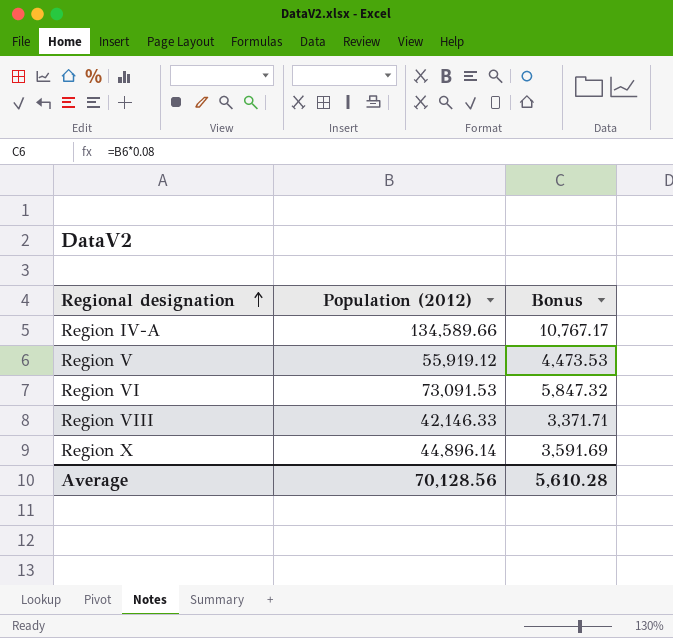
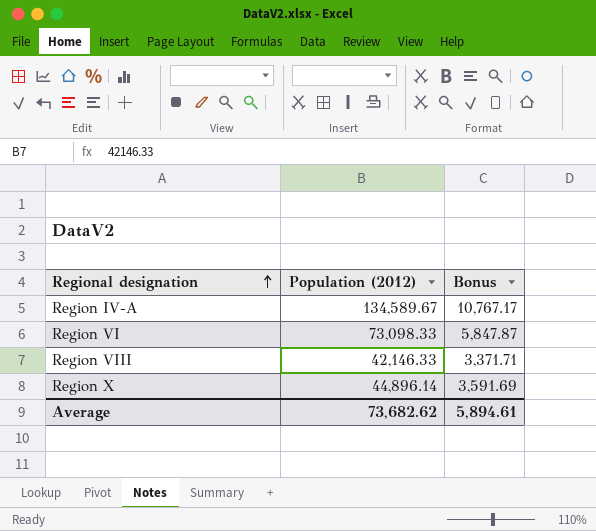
row Region V: 55,919.12 | 4,473.53 -> none
Region IV-A | Population (2012): 134,589.66 -> 134,589.67
Region VI | Population (2012): 73,091.53 -> 73,098.33
Region VI | Bonus: 5,847.32 -> 5,847.87
Average | Population (2012): 70,128.56 -> 73,682.62
Average | Bonus: 5,610.28 -> 5,894.61

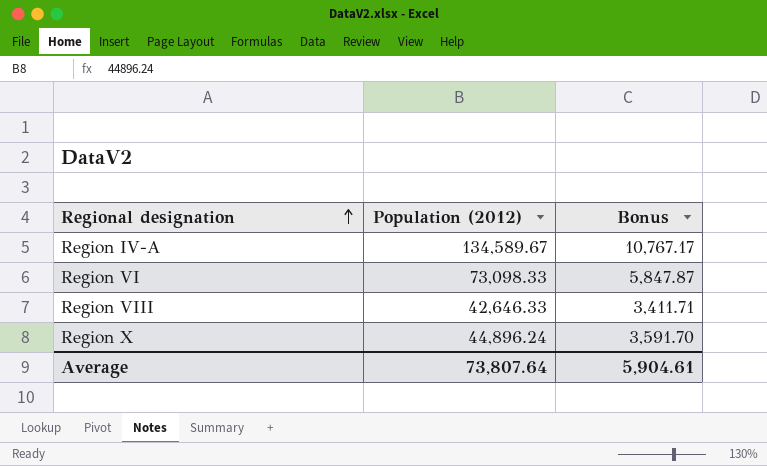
Region VIII | Population (2012): 42,146.33 -> 42,646.33
Region VIII | Bonus: 3,371.71 -> 3,411.71
Region X | Population (2012): 44,896.14 -> 44,896.24
Region X | Bonus: 3,591.69 -> 3,591.70
Average | Population (2012): 73,682.62 -> 73,807.64
Average | Bonus: 5,894.61 -> 5,904.61

